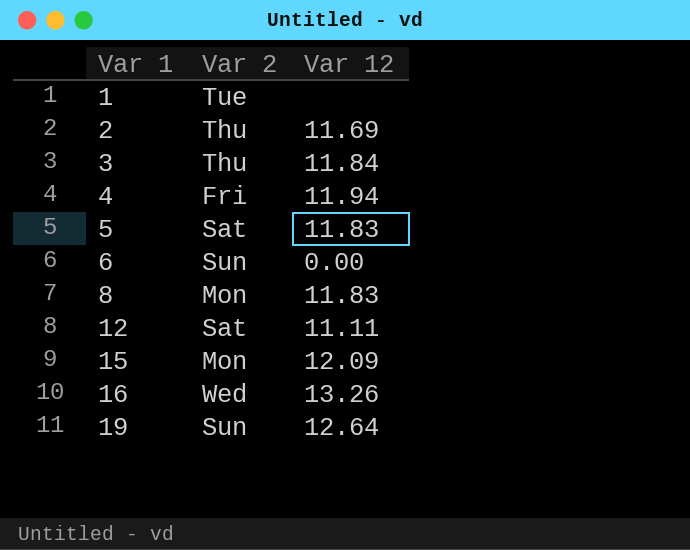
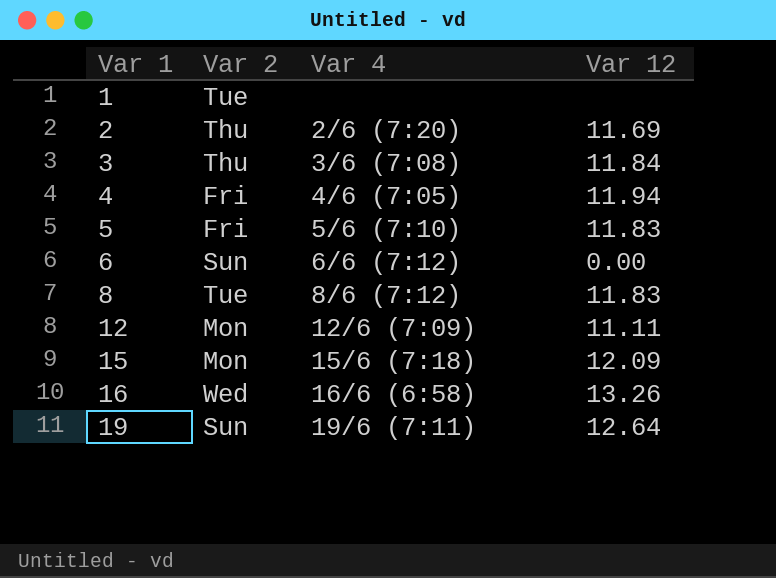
column Var 4 | position: none -> 3
5 | Var 2: Sat -> Fri
8 | Var 2: Mon -> Tue
12 | Var 2: Sat -> Mon

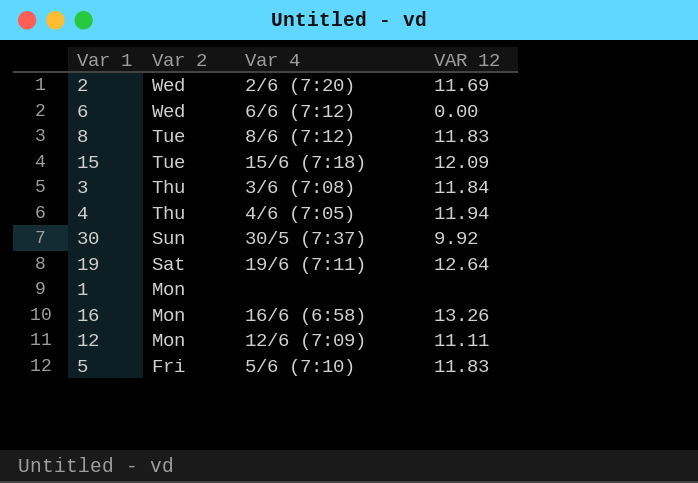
row order: Var 1 ascending -> Var 2 descending
column name: Var 12 -> VAR 12
2 | Var 2: Thu -> Wed
6 | Var 2: Sun -> Wed
15 | Var 2: Mon -> Tue
4 | Var 2: Fri -> Thu
row 30: none -> Sun | 30/5 (7:37) | 9.92
19 | Var 2: Sun -> Sat
1 | Var 2: Tue -> Mon
16 | Var 2: Wed -> Mon

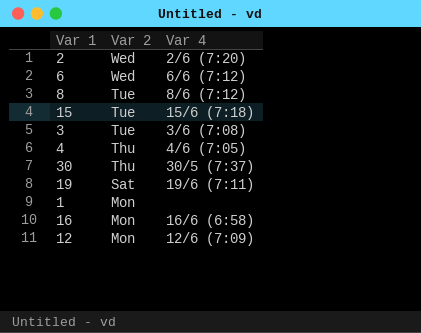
column VAR 12 | position: 4 -> none
row 5: Fri | 5/6 (7:10) | 11.83 -> none
3 | Var 2: Thu -> Tue
30 | Var 2: Sun -> Thu

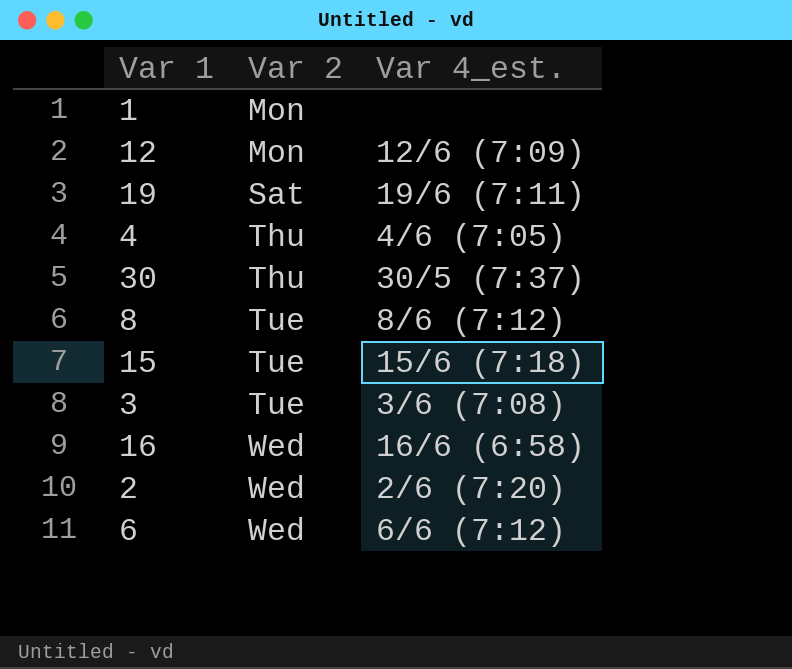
row order: Var 2 descending -> Var 2 ascending
column name: Var 4 -> Var 4_est.
16 | Var 2: Mon -> Wed

